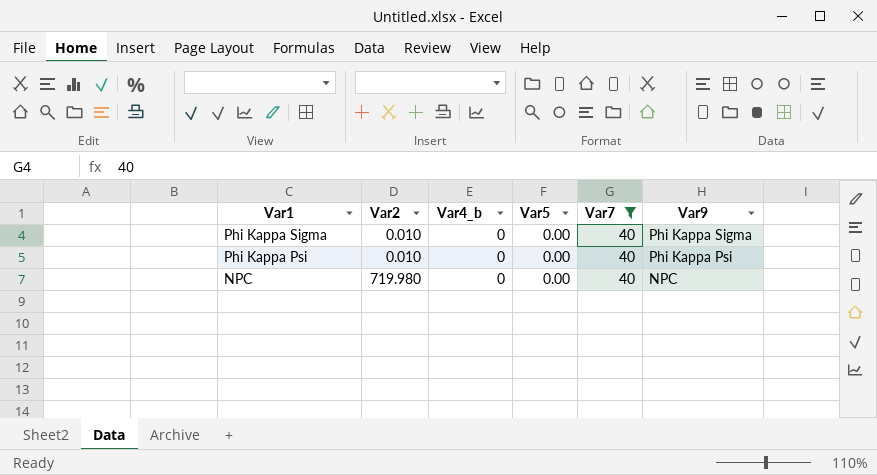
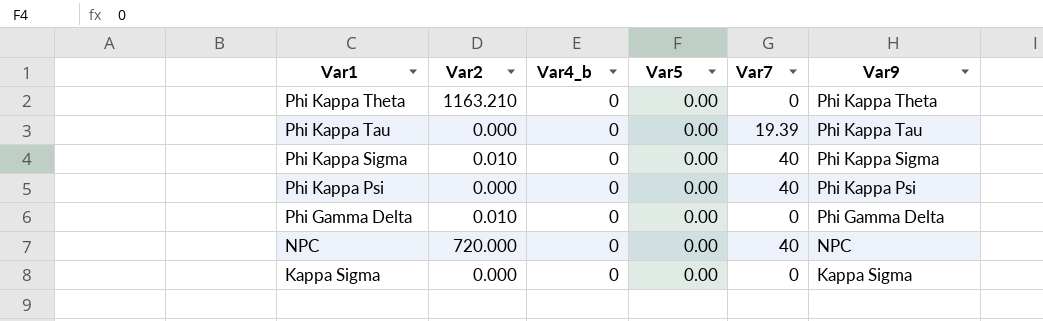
filter: Var7 = 40 -> none
Phi Kappa Psi | Var2: 0.010 -> 0.000
NPC | Var2: 719.980 -> 720.000

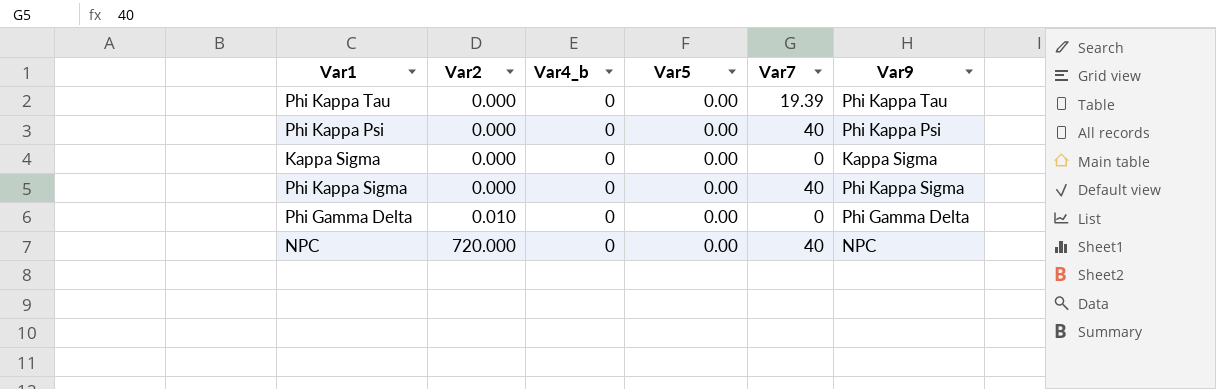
row order: Var1 descending -> Var2 ascending
row Phi Kappa Theta: 1163.210 | 0 | 0.00 | 0 | Phi Kappa Theta -> none
Phi Kappa Sigma | Var2: 0.010 -> 0.000

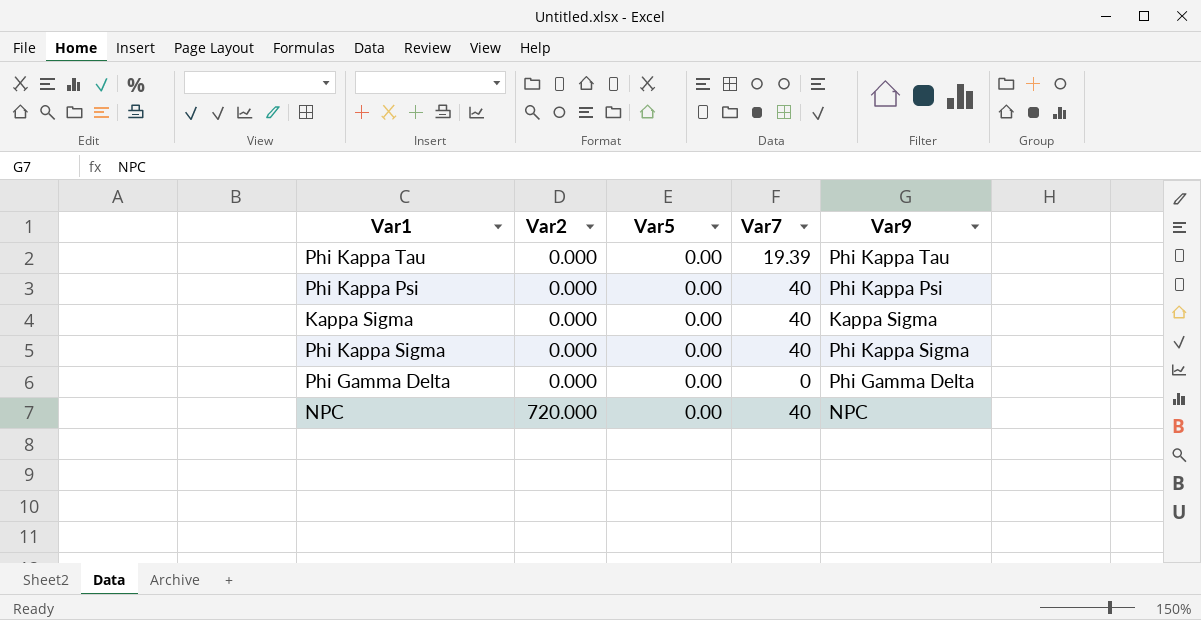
column Var4_b | position: 3 -> none
Kappa Sigma | Var7: 0 -> 40
Phi Gamma Delta | Var2: 0.010 -> 0.000

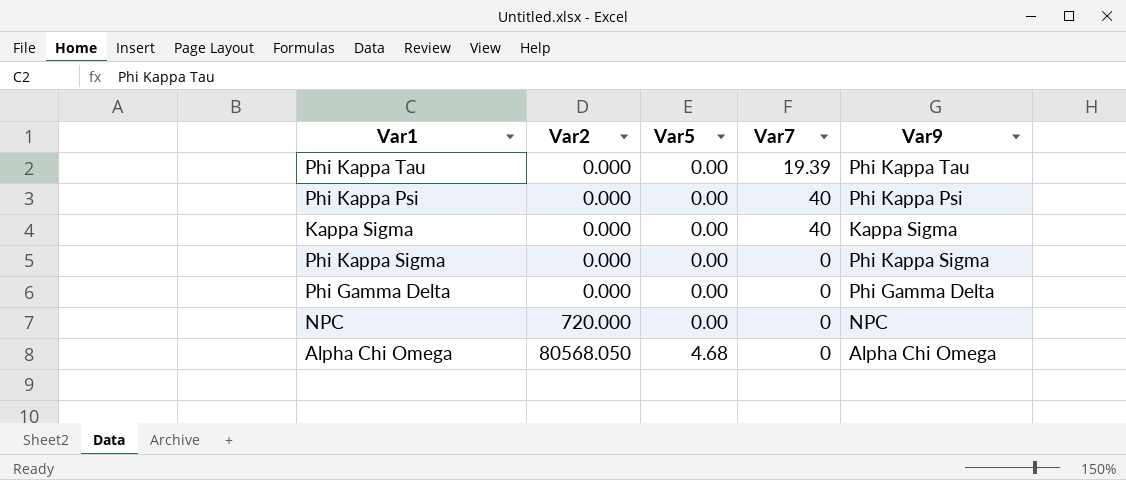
Phi Kappa Sigma | Var7: 40 -> 0
NPC | Var7: 40 -> 0
row Alpha Chi Omega: none -> 80568.050 | 4.68 | 0 | Alpha Chi Omega

